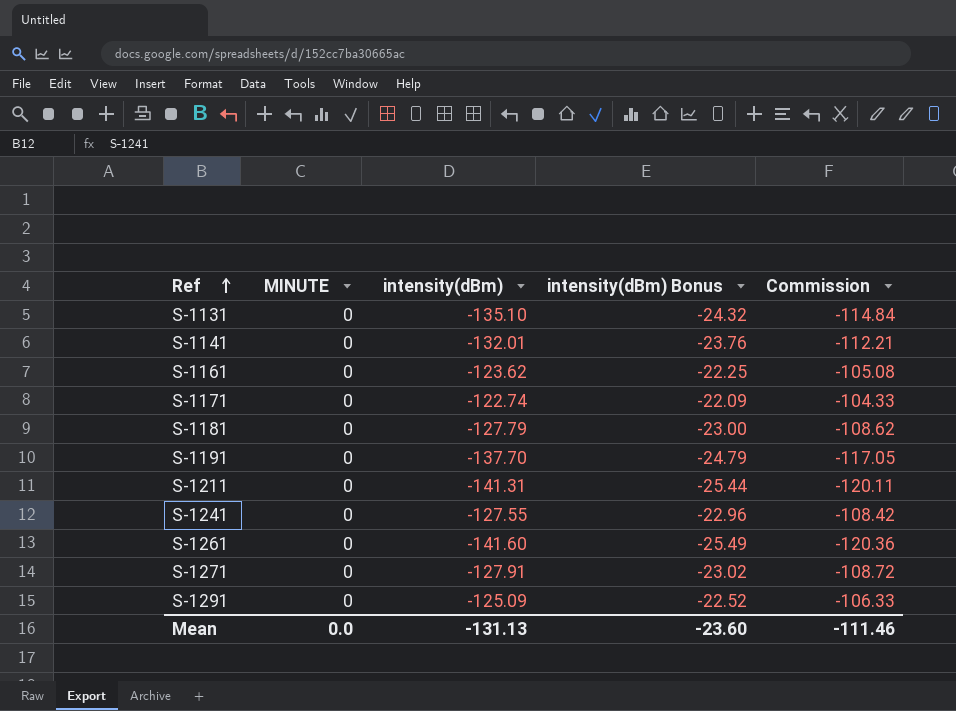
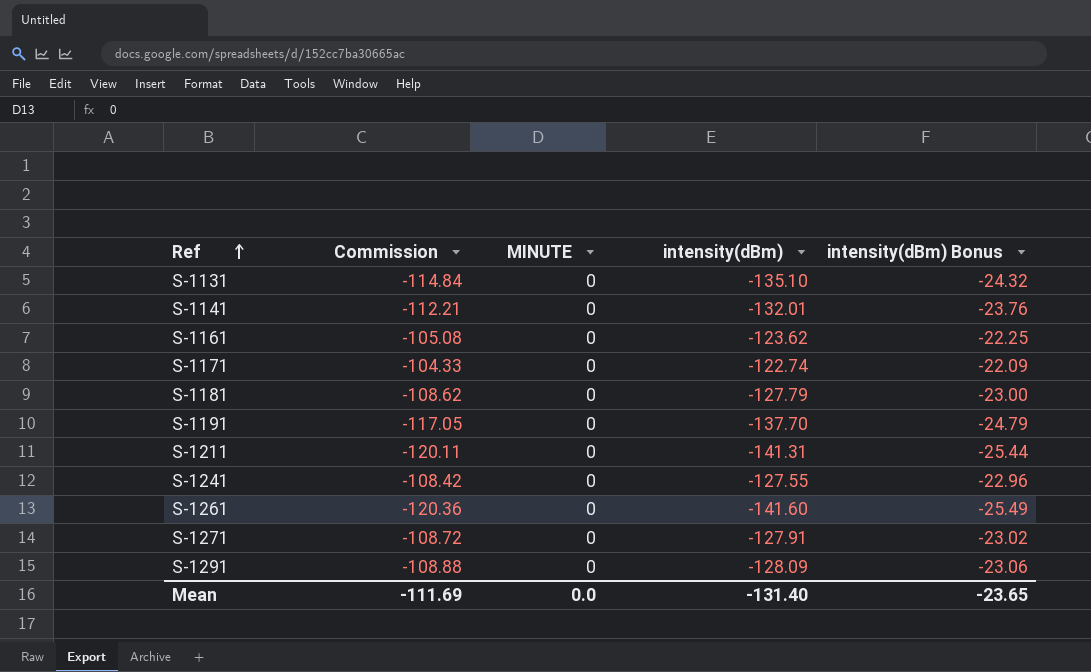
column Commission | position: 5 -> 2
S-1291 | Commission: -106.33 -> -108.88
S-1291 | intensity(dBm): -125.09 -> -128.09
S-1291 | intensity(dBm) Bonus: -22.52 -> -23.06
Mean | Commission: -111.46 -> -111.69
Mean | intensity(dBm): -131.13 -> -131.40
Mean | intensity(dBm) Bonus: -23.60 -> -23.65

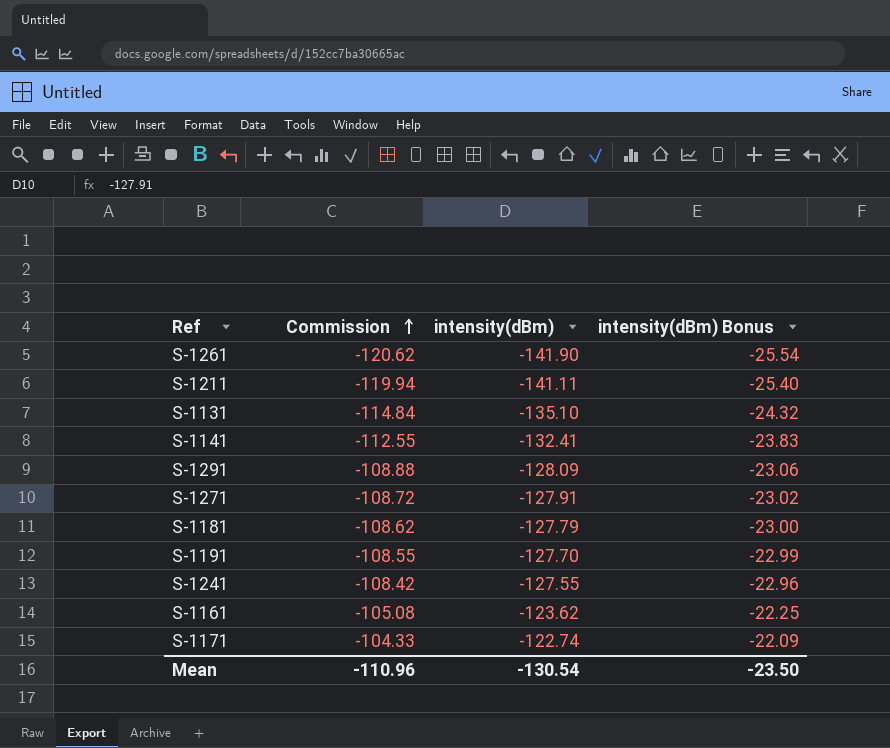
row order: Ref ascending -> Commission ascending
column MINUTE | position: 3 -> none
S-1261 | Commission: -120.36 -> -120.62
S-1261 | intensity(dBm): -141.60 -> -141.90
S-1261 | intensity(dBm) Bonus: -25.49 -> -25.54
S-1211 | Commission: -120.11 -> -119.94
S-1211 | intensity(dBm): -141.31 -> -141.11
S-1211 | intensity(dBm) Bonus: -25.44 -> -25.40
S-1141 | Commission: -112.21 -> -112.55
S-1141 | intensity(dBm): -132.01 -> -132.41
S-1141 | intensity(dBm) Bonus: -23.76 -> -23.83
S-1191 | Commission: -117.05 -> -108.55
S-1191 | intensity(dBm): -137.70 -> -127.70
S-1191 | intensity(dBm) Bonus: -24.79 -> -22.99
Mean | Commission: -111.69 -> -110.96
Mean | intensity(dBm): -131.40 -> -130.54
Mean | intensity(dBm) Bonus: -23.65 -> -23.50

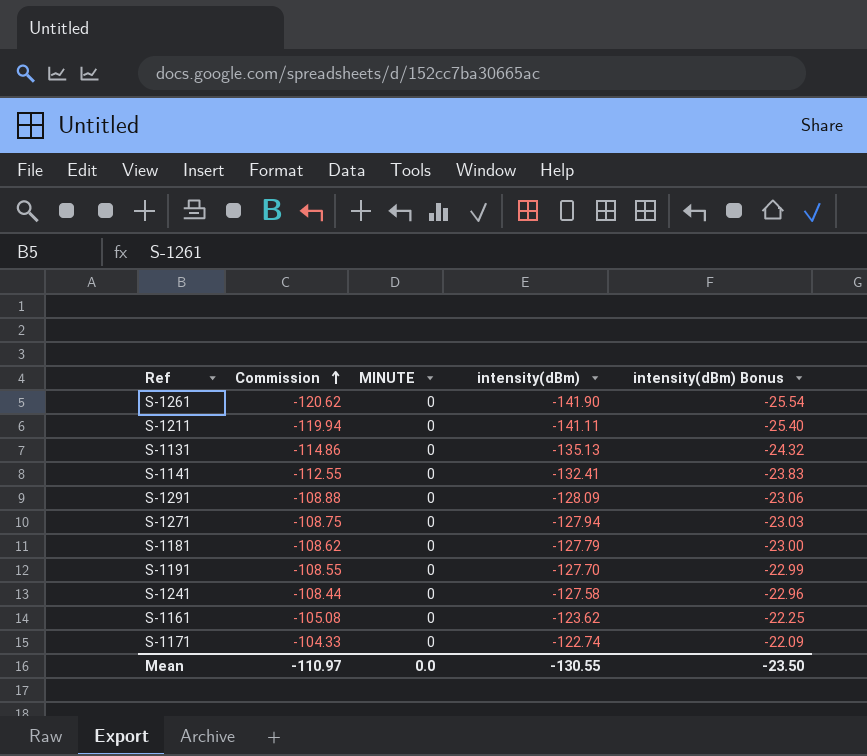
column MINUTE | position: none -> 3
S-1131 | Commission: -114.84 -> -114.86
S-1131 | intensity(dBm): -135.10 -> -135.13
S-1271 | Commission: -108.72 -> -108.75
S-1271 | intensity(dBm): -127.91 -> -127.94
S-1271 | intensity(dBm) Bonus: -23.02 -> -23.03
S-1241 | Commission: -108.42 -> -108.44
S-1241 | intensity(dBm): -127.55 -> -127.58
Mean | Commission: -110.96 -> -110.97
Mean | intensity(dBm): -130.54 -> -130.55

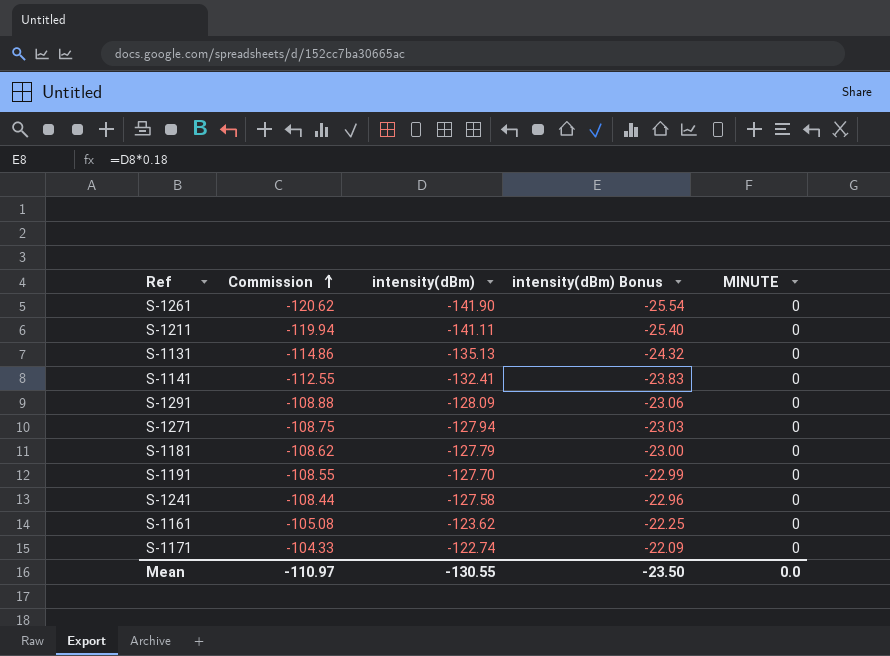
column MINUTE | position: 3 -> 5

